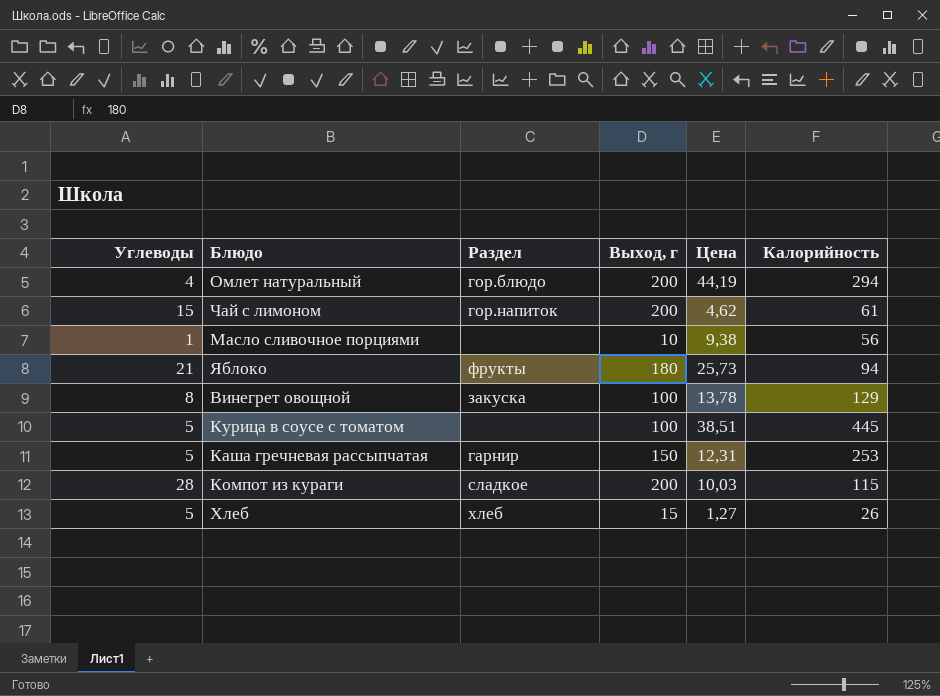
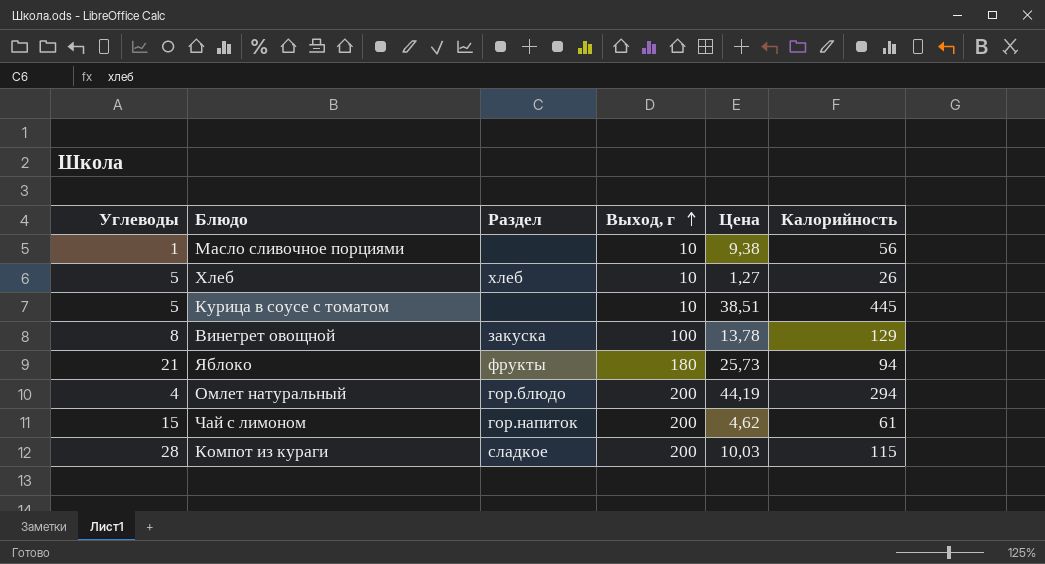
row order: none -> Выход, г ascending
row Каша гречневая рассыпчатая: 5 | гарнир | 150 | 12,31 | 253 -> none
Хлеб | Выход, г: 15 -> 10
Курица в соусе с томатом | Выход, г: 100 -> 10

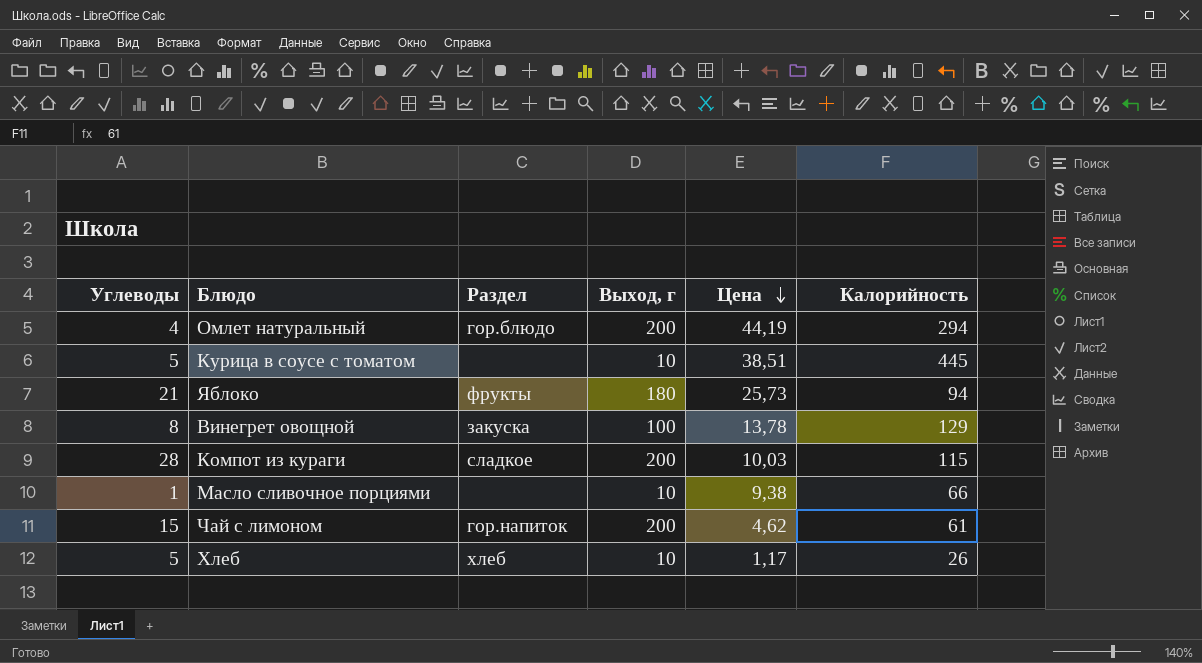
row order: Выход, г ascending -> Цена descending
Масло сливочное порциями | Калорийность: 56 -> 66
Хлеб | Цена: 1,27 -> 1,17

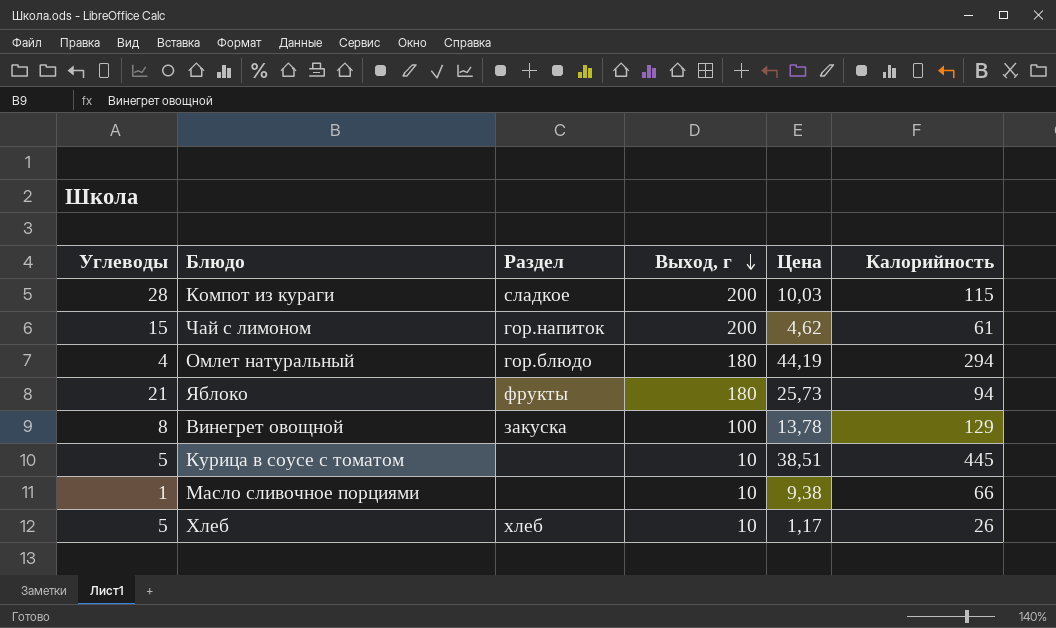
row order: Цена descending -> Выход, г descending
Омлет натуральный | Выход, г: 200 -> 180

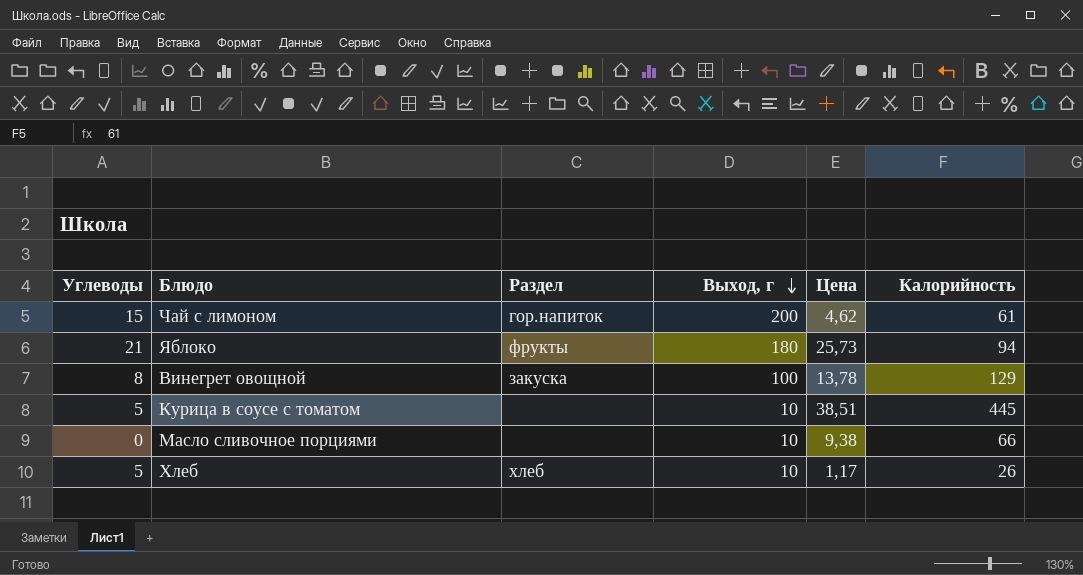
row Компот из кураги: 28 | сладкое | 200 | 10,03 | 115 -> none
row Омлет натуральный: 4 | гор.блюдо | 180 | 44,19 | 294 -> none
Масло сливочное порциями | Углеводы: 1 -> 0

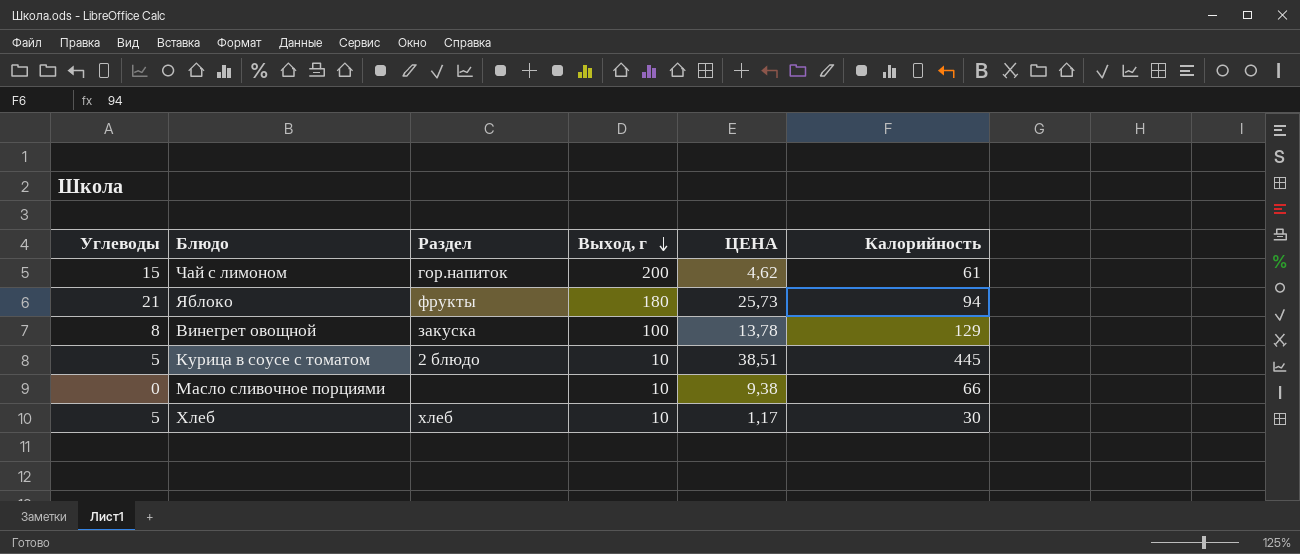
column name: Цена -> ЦЕНА
Курица в соусе с томатом | Раздел: none -> 2 блюдо
Хлеб | Калорийность: 26 -> 30

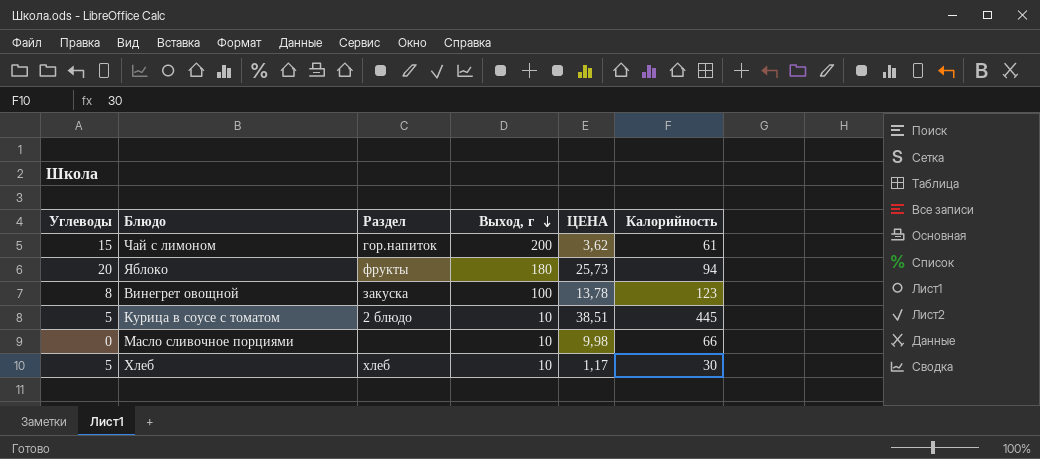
Чай с лимоном | ЦЕНА: 4,62 -> 3,62
Яблоко | Углеводы: 21 -> 20
Винегрет овощной | Калорийность: 129 -> 123
Масло сливочное порциями | ЦЕНА: 9,38 -> 9,98

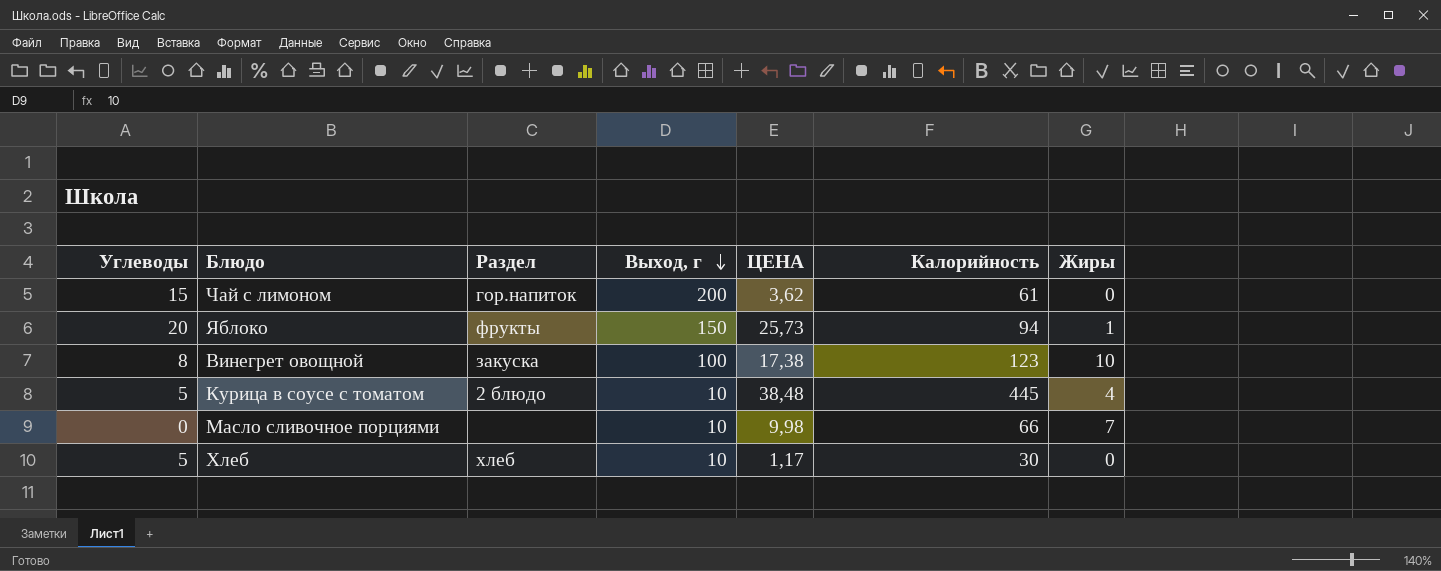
column Жиры | position: none -> 7
Яблоко | Выход, г: 180 -> 150
Винегрет овощной | ЦЕНА: 13,78 -> 17,38
Курица в соусе с томатом | ЦЕНА: 38,51 -> 38,48

